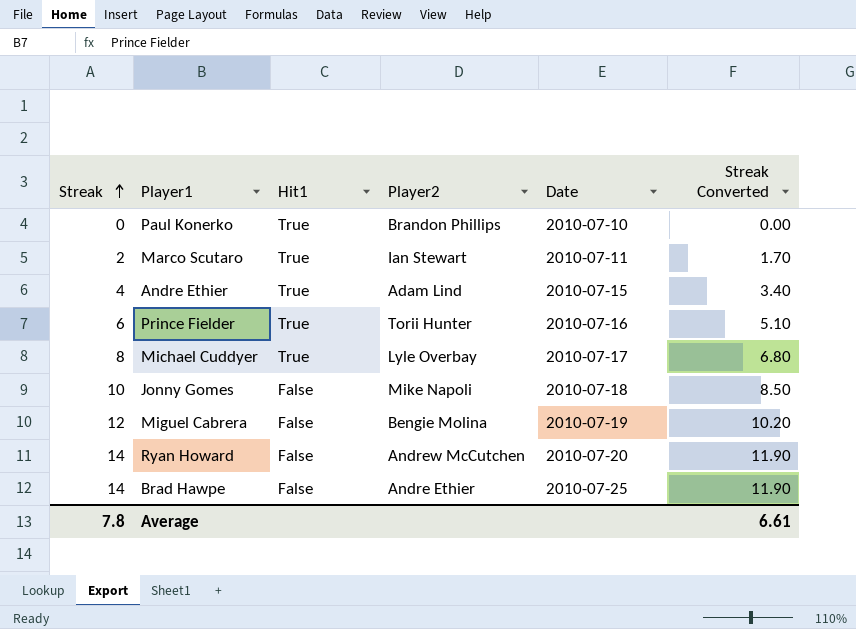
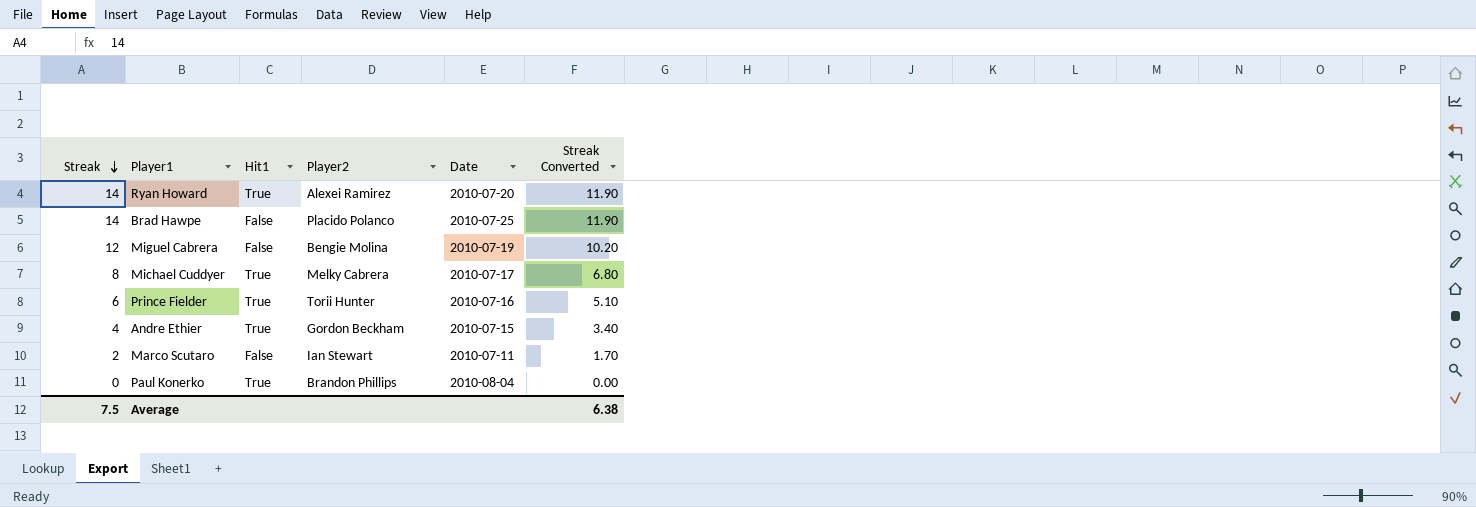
row order: Streak ascending -> Streak descending
row Jonny Gomes: 10 | False | Mike Napoli | 2010-07-18 | 8.50 -> none
Ryan Howard | Hit1: False -> True
Ryan Howard | Player2: Andrew McCutchen -> Alexei Ramirez
Brad Hawpe | Player2: Andre Ethier -> Placido Polanco
Michael Cuddyer | Player2: Lyle Overbay -> Melky Cabrera
Andre Ethier | Player2: Adam Lind -> Gordon Beckham
Marco Scutaro | Hit1: True -> False
Paul Konerko | Date: 2010-07-10 -> 2010-08-04
Average | Streak: 7.8 -> 7.5
Average | Streak Converted: 6.61 -> 6.38

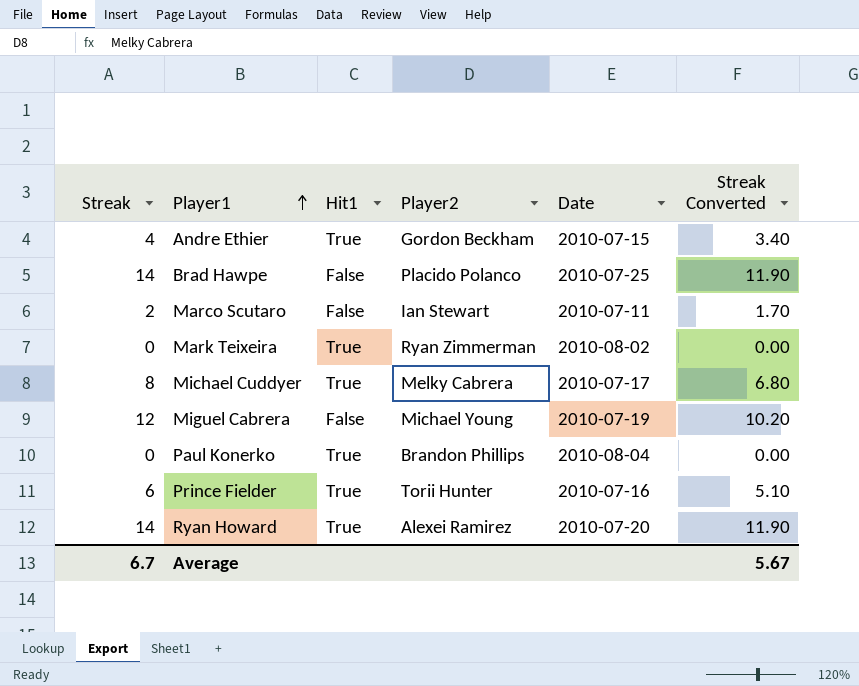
row order: Streak descending -> Player1 ascending
row Mark Teixeira: none -> 0 | True | Ryan Zimmerman | 2010-08-02 | 0.00
Miguel Cabrera | Player2: Bengie Molina -> Michael Young
Average | Streak: 7.5 -> 6.7
Average | Streak Converted: 6.38 -> 5.67

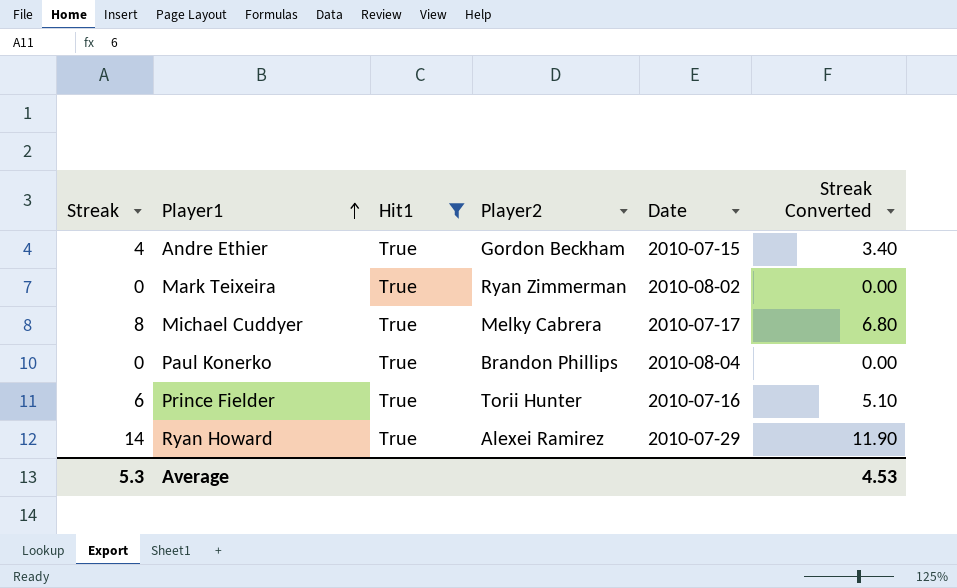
filter: none -> Hit1 = True
Ryan Howard | Date: 2010-07-20 -> 2010-07-29
Average | Streak: 6.7 -> 5.3
Average | Streak Converted: 5.67 -> 4.53

